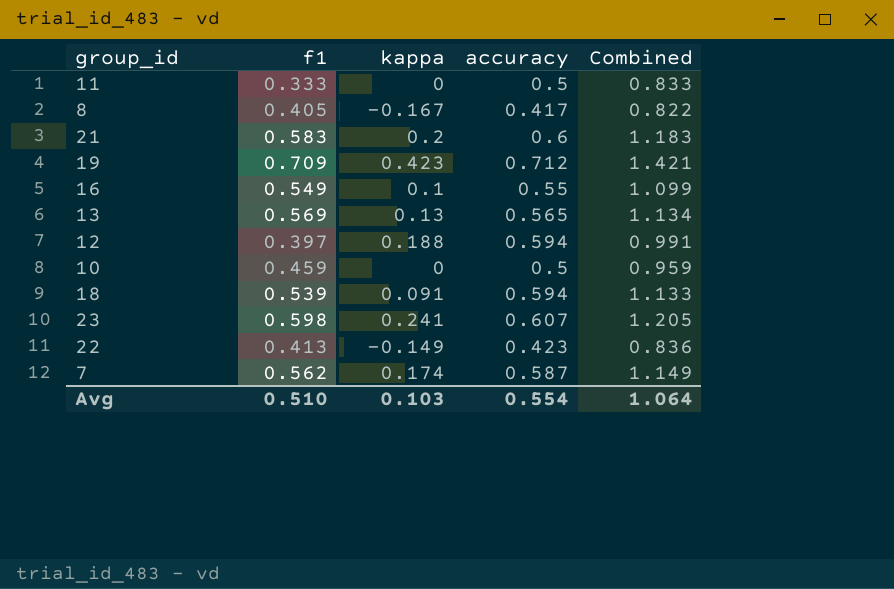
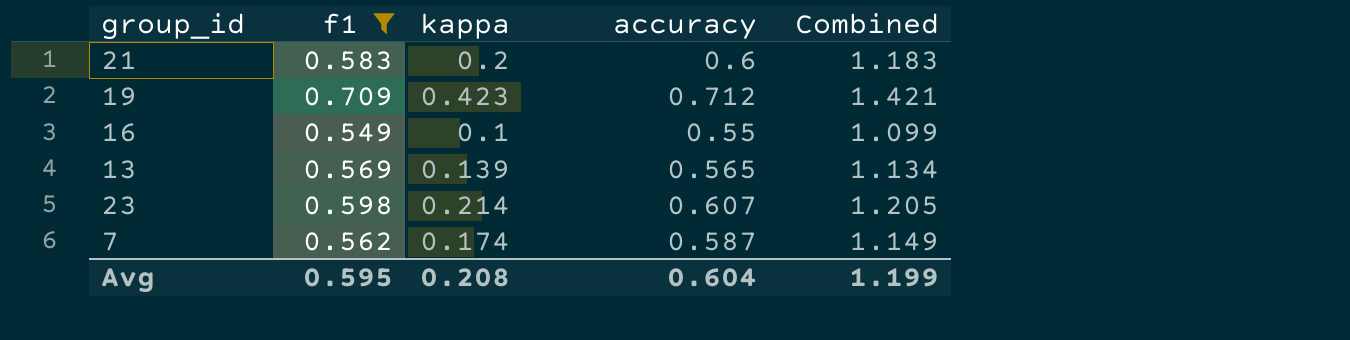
filter: none -> f1 >= 0.549
13 | kappa: 0.13 -> 0.139
23 | kappa: 0.241 -> 0.214
Avg | f1: 0.510 -> 0.595
Avg | kappa: 0.103 -> 0.208
Avg | accuracy: 0.554 -> 0.604
Avg | Combined: 1.064 -> 1.199

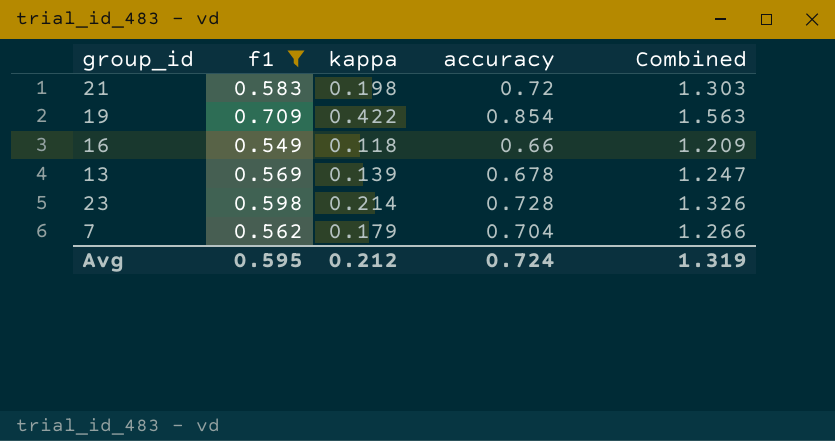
21 | kappa: 0.2 -> 0.198
21 | accuracy: 0.6 -> 0.72
21 | Combined: 1.183 -> 1.303
19 | kappa: 0.423 -> 0.422
19 | accuracy: 0.712 -> 0.854
19 | Combined: 1.421 -> 1.563
16 | kappa: 0.1 -> 0.118
16 | accuracy: 0.55 -> 0.66
16 | Combined: 1.099 -> 1.209
13 | accuracy: 0.565 -> 0.678
13 | Combined: 1.134 -> 1.247
23 | accuracy: 0.607 -> 0.728
23 | Combined: 1.205 -> 1.326
7 | kappa: 0.174 -> 0.179
7 | accuracy: 0.587 -> 0.704
7 | Combined: 1.149 -> 1.266
Avg | kappa: 0.208 -> 0.212
Avg | accuracy: 0.604 -> 0.724
Avg | Combined: 1.199 -> 1.319

